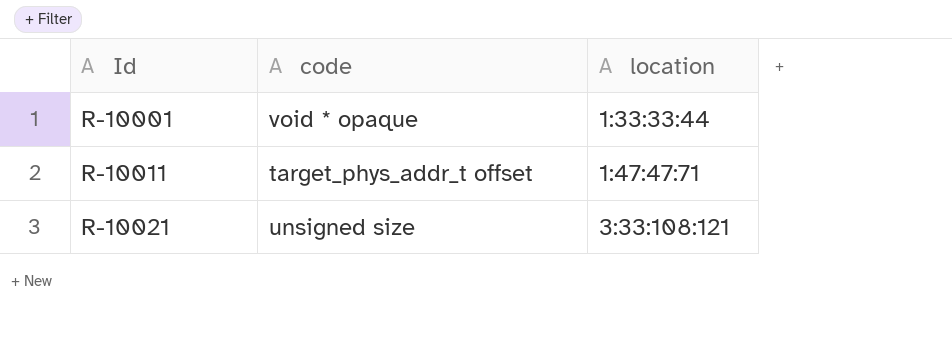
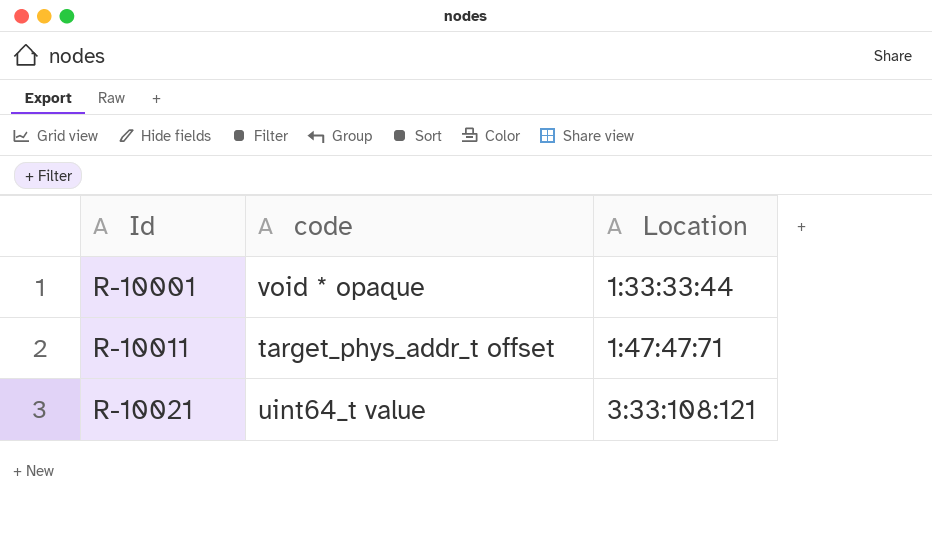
column name: location -> Location
R-10021 | code: unsigned size -> uint64_t value

